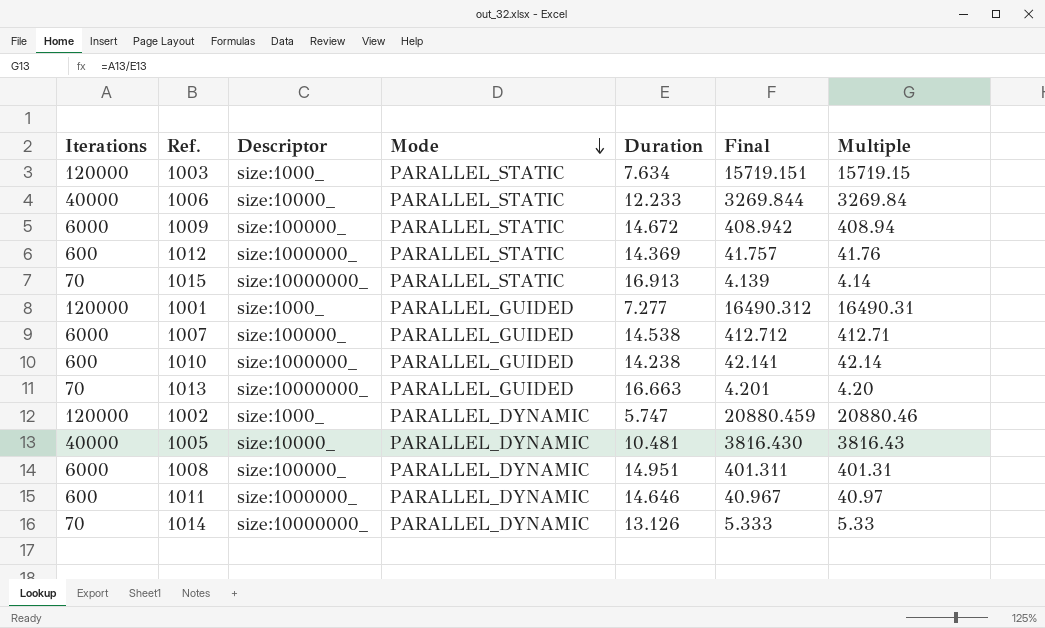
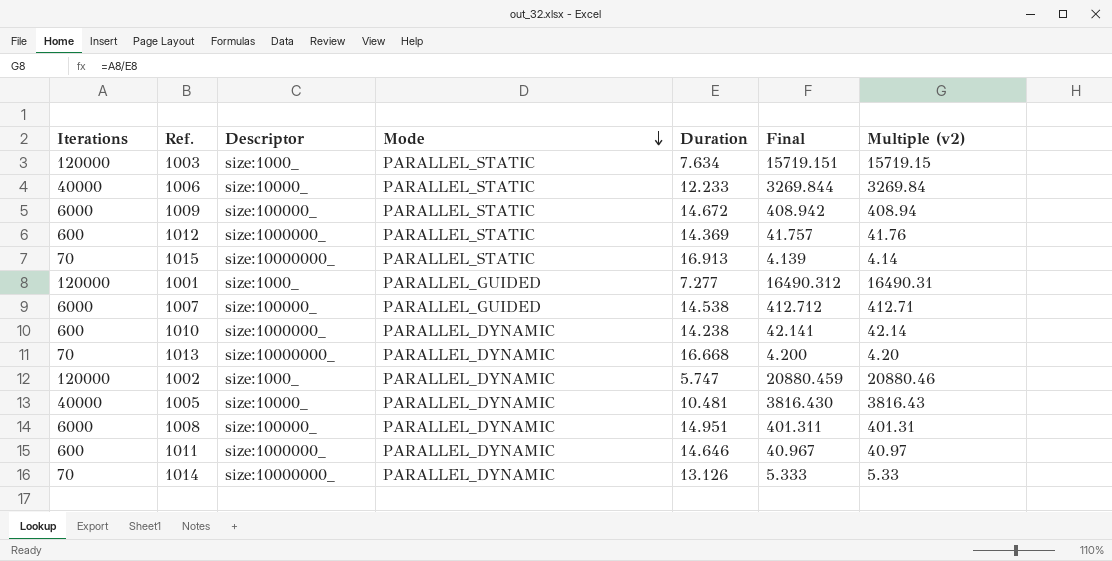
column name: Multiple -> Multiple (v2)
1010 | Mode: PARALLEL_GUIDED -> PARALLEL_DYNAMIC
1013 | Mode: PARALLEL_GUIDED -> PARALLEL_DYNAMIC
1013 | Duration: 16.663 -> 16.668
1013 | Final: 4.201 -> 4.200

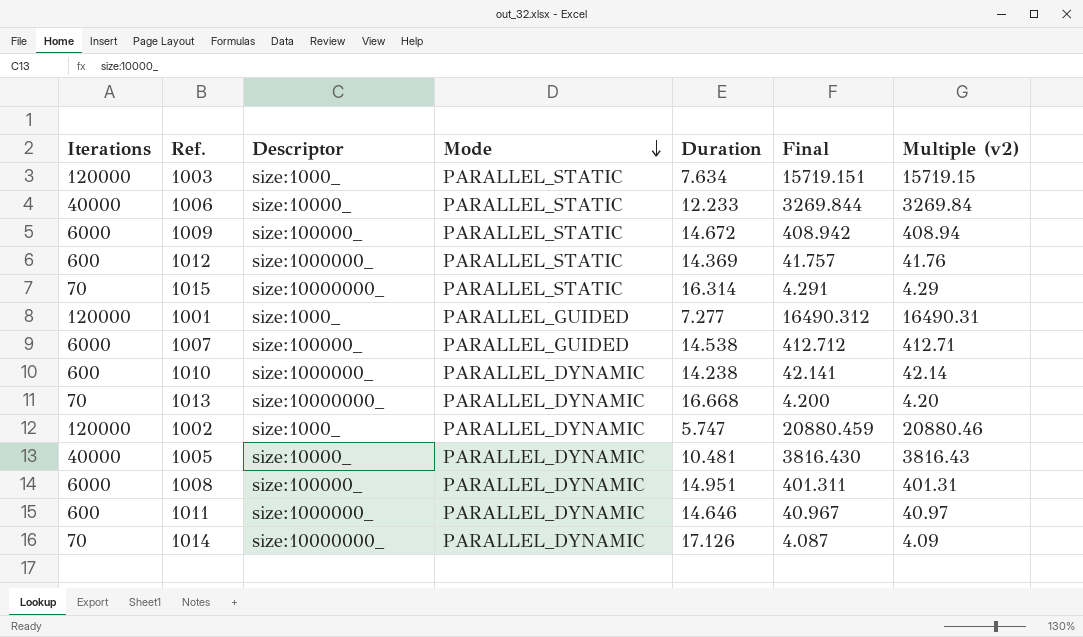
1015 | Duration: 16.913 -> 16.314
1015 | Final: 4.139 -> 4.291
1015 | Multiple (v2): 4.14 -> 4.29
1014 | Duration: 13.126 -> 17.126
1014 | Final: 5.333 -> 4.087
1014 | Multiple (v2): 5.33 -> 4.09

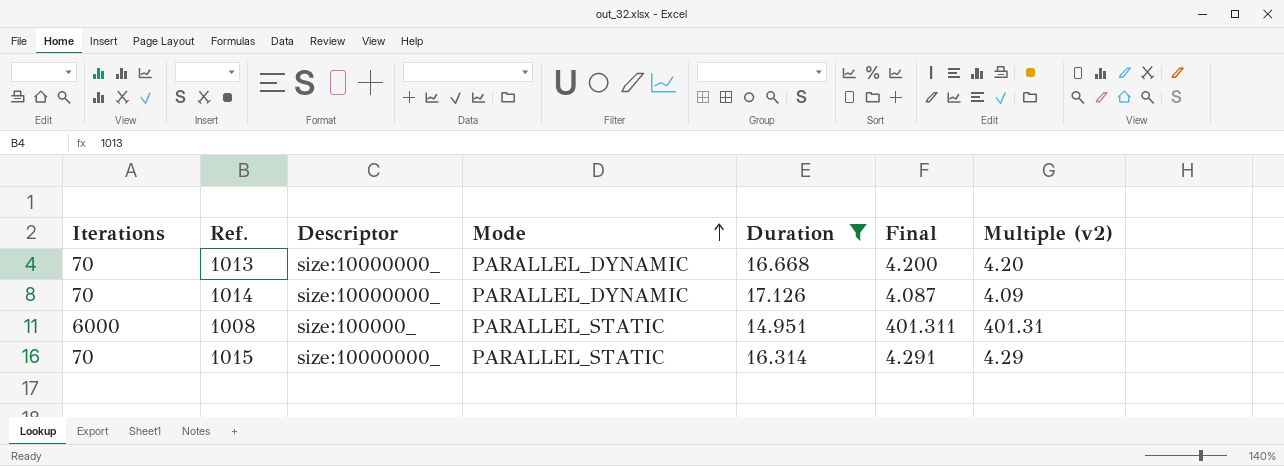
filter: none -> Duration >= 14.951
row order: Mode descending -> Mode ascending
1008 | Mode: PARALLEL_DYNAMIC -> PARALLEL_STATIC

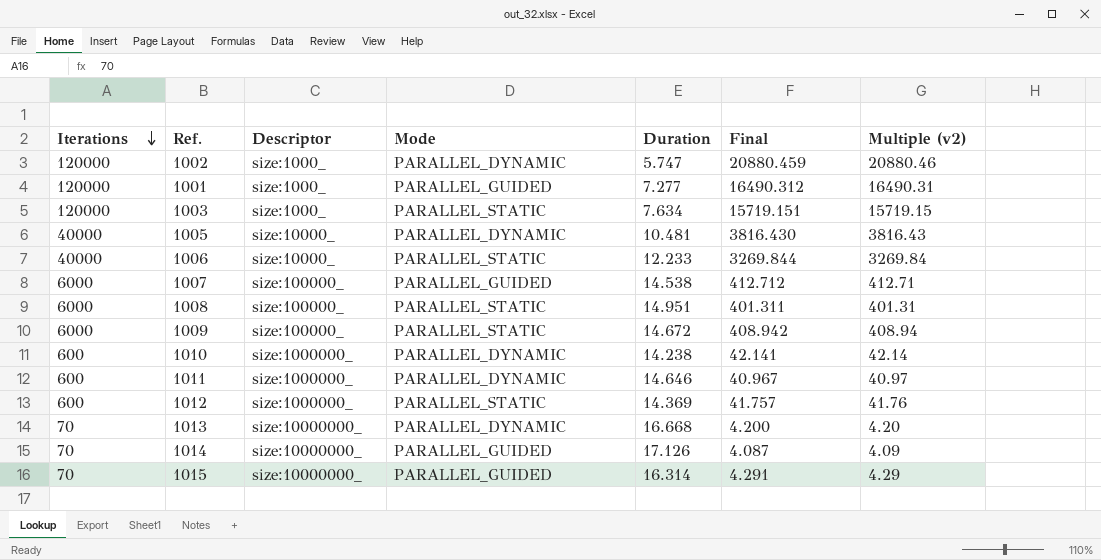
filter: Duration >= 14.951 -> none
row order: Mode ascending -> Iterations descending
1014 | Mode: PARALLEL_DYNAMIC -> PARALLEL_GUIDED
1015 | Mode: PARALLEL_STATIC -> PARALLEL_GUIDED

